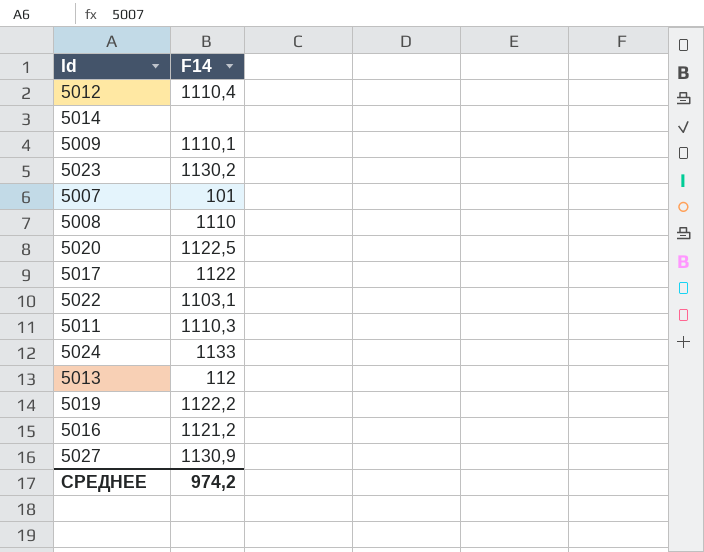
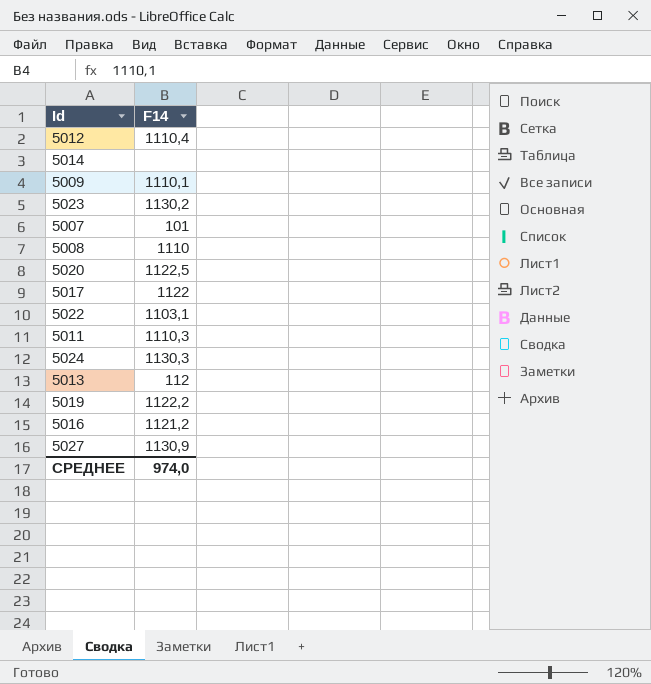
5024 | F14: 1133 -> 1130,3
СРЕДНЕЕ | F14: 974,2 -> 974,0

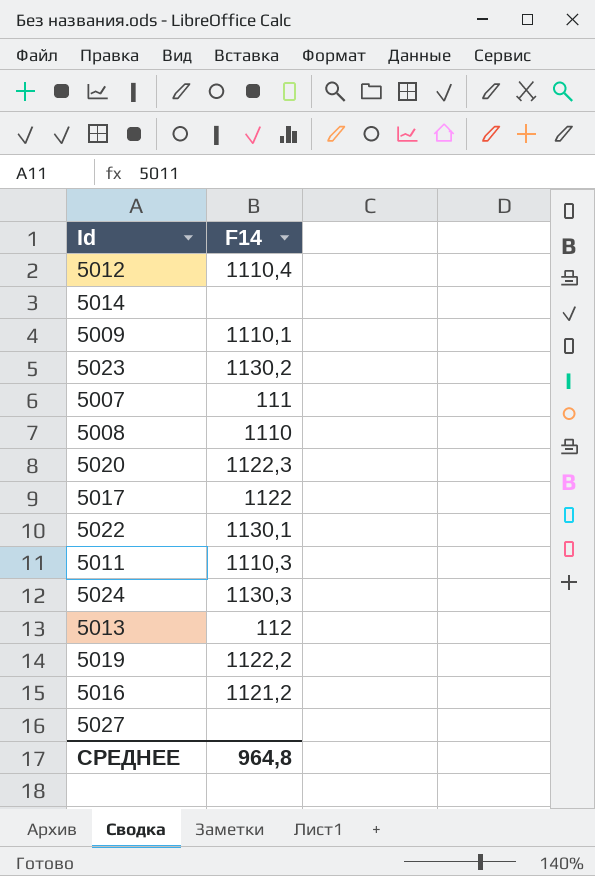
5007 | F14: 101 -> 111
5020 | F14: 1122,5 -> 1122,3
5022 | F14: 1103,1 -> 1130,1
5027 | F14: 1130,9 -> none
СРЕДНЕЕ | F14: 974,0 -> 964,8

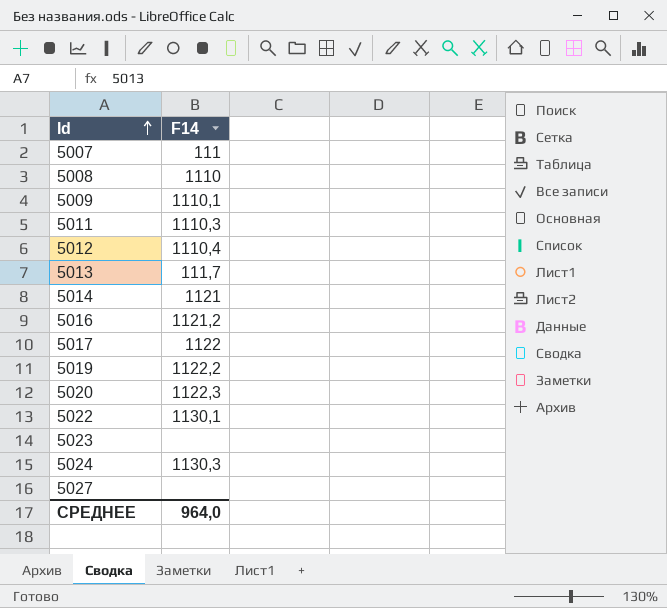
row order: none -> Id ascending
5013 | F14: 112 -> 111,7
5014 | F14: none -> 1121
5023 | F14: 1130,2 -> none
СРЕДНЕЕ | F14: 964,8 -> 964,0

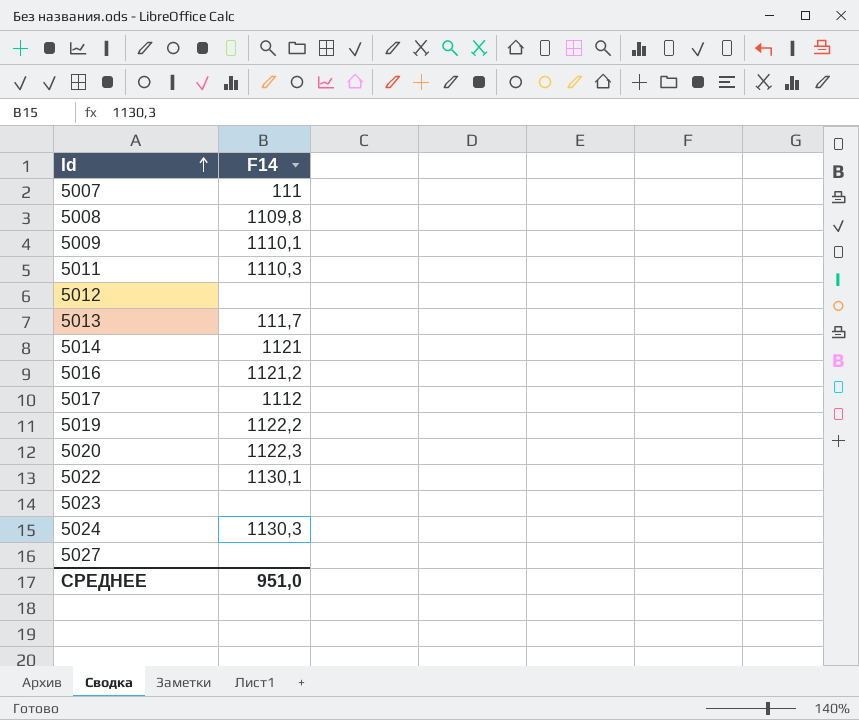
5008 | F14: 1110 -> 1109,8
5012 | F14: 1110,4 -> none
5017 | F14: 1122 -> 1112
СРЕДНЕЕ | F14: 964,0 -> 951,0

